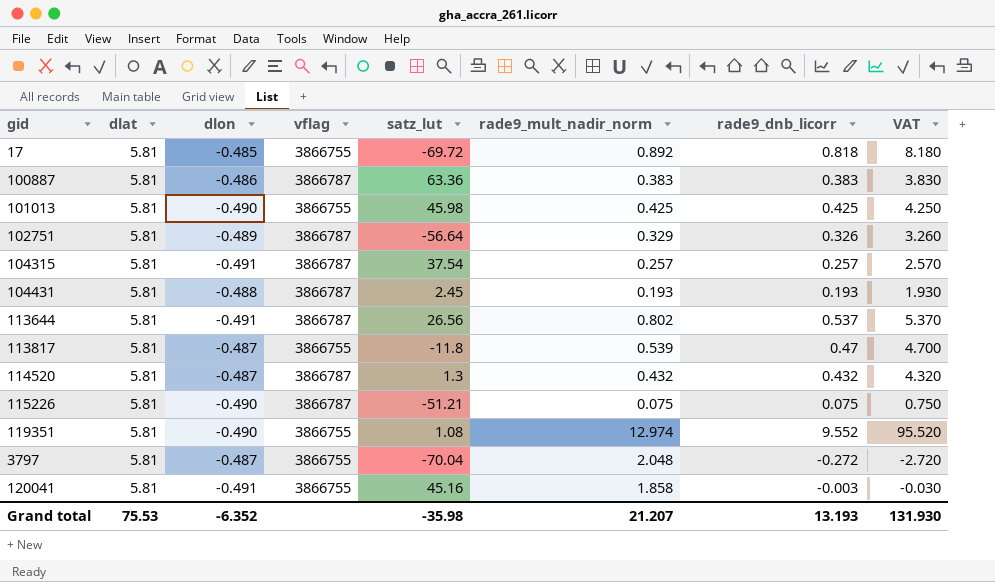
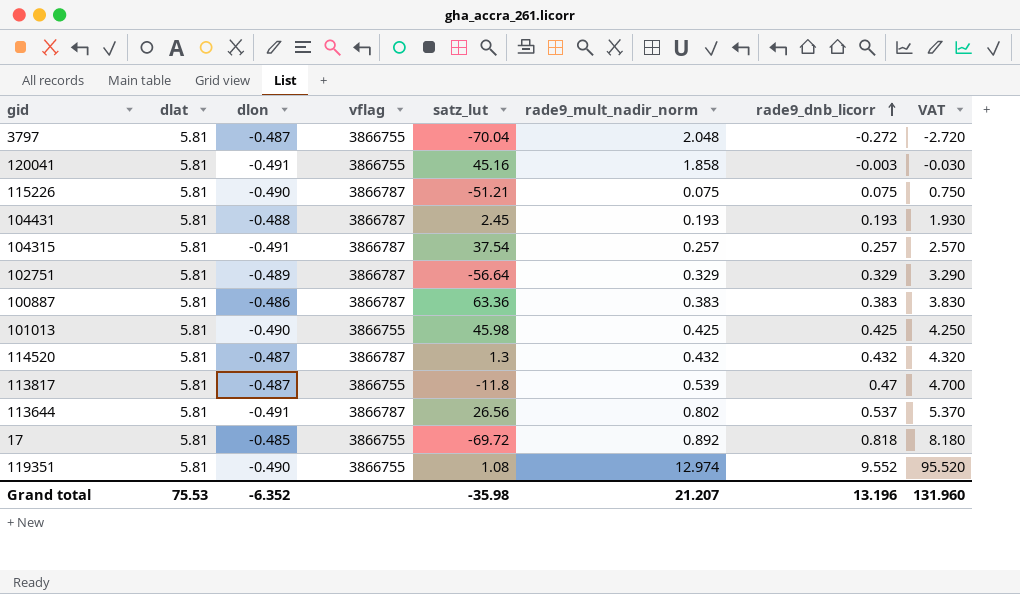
row order: none -> rade9_dnb_licorr ascending
102751 | rade9_dnb_licorr: 0.326 -> 0.329
102751 | VAT: 3.260 -> 3.290
Grand total | rade9_dnb_licorr: 13.193 -> 13.196
Grand total | VAT: 131.930 -> 131.960

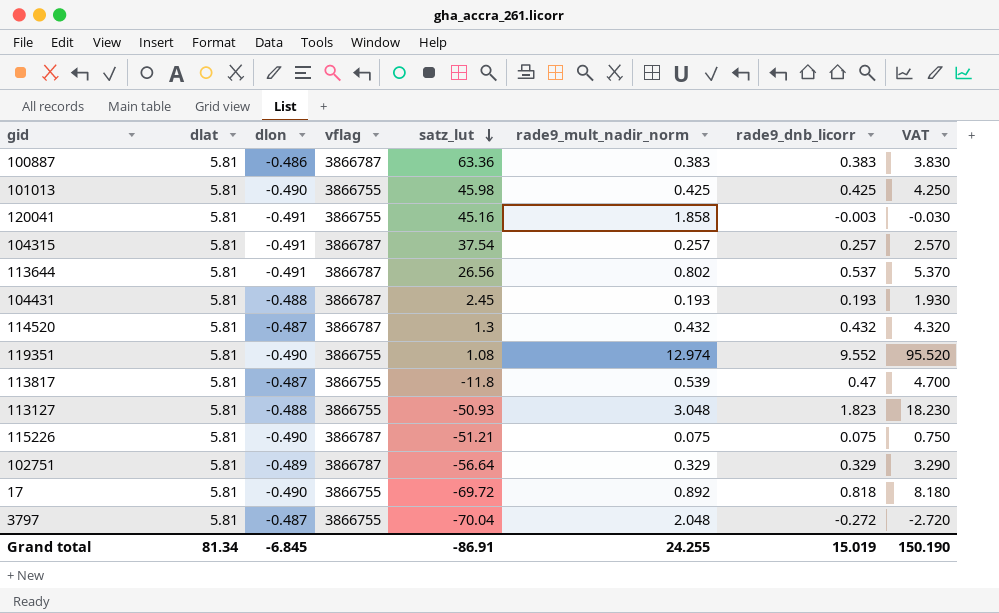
row order: rade9_dnb_licorr ascending -> satz_lut descending
row 113127: none -> 5.81 | -0.488 | 3866755 | -50.93 | 3.048 | 1.823 | 18.230
17 | dlon: -0.485 -> -0.490
Grand total | dlat: 75.53 -> 81.34
Grand total | dlon: -6.352 -> -6.845
Grand total | satz_lut: -35.98 -> -86.91
Grand total | rade9_mult_nadir_norm: 21.207 -> 24.255
Grand total | rade9_dnb_licorr: 13.196 -> 15.019
Grand total | VAT: 131.960 -> 150.190

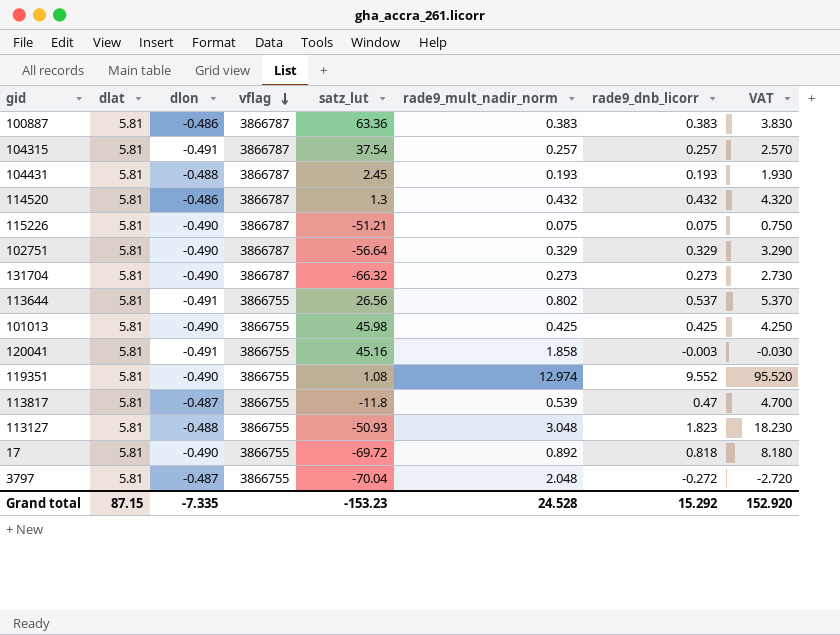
row order: satz_lut descending -> vflag descending
114520 | dlon: -0.487 -> -0.486
102751 | dlon: -0.489 -> -0.490
row 131704: none -> 5.81 | -0.490 | 3866787 | -66.32 | 0.273 | 0.273 | 2.730
113644 | vflag: 3866787 -> 3866755
Grand total | dlat: 81.34 -> 87.15
Grand total | dlon: -6.845 -> -7.335
Grand total | satz_lut: -86.91 -> -153.23
Grand total | rade9_mult_nadir_norm: 24.255 -> 24.528
Grand total | rade9_dnb_licorr: 15.019 -> 15.292
Grand total | VAT: 150.190 -> 152.920

